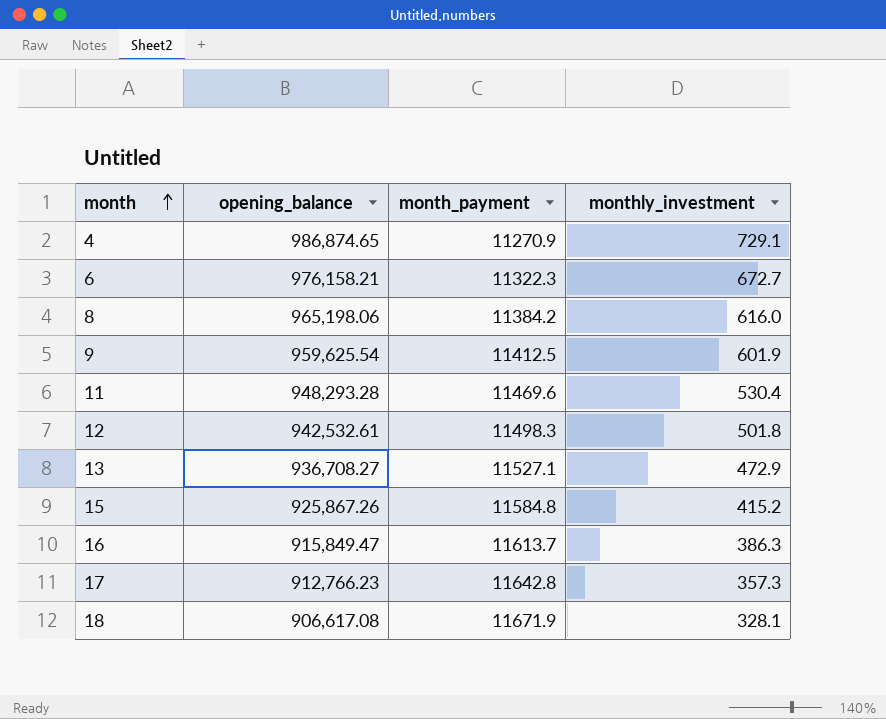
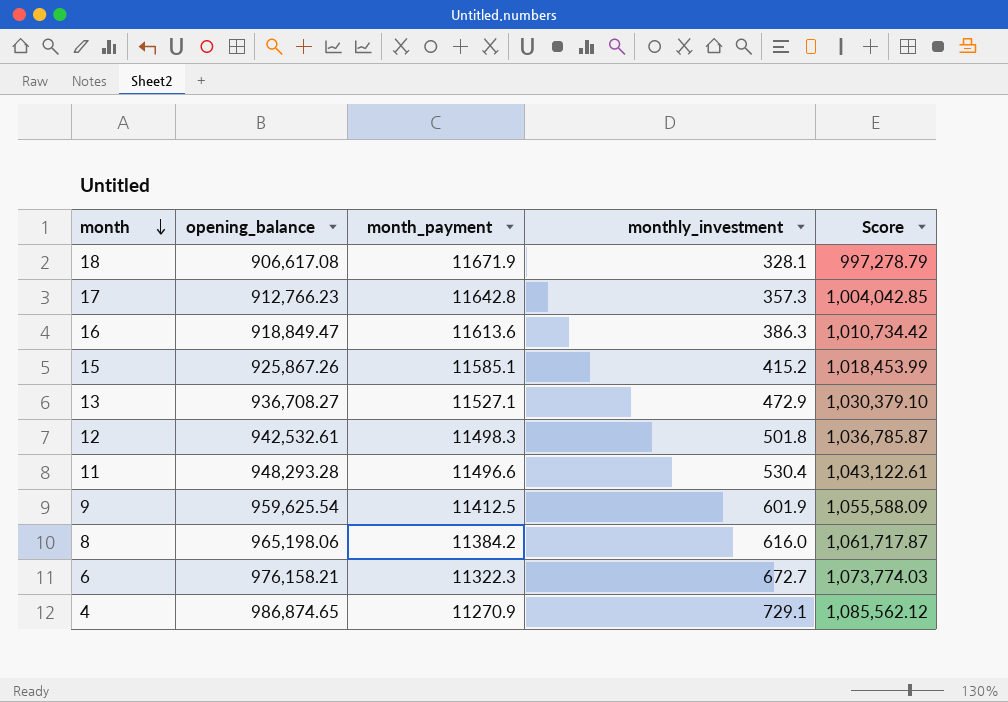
row order: month ascending -> month descending
column Score | formula: none -> [opening_balance] * 1.1
16 | opening_balance: 915,849.47 -> 918,849.47
16 | month_payment: 11613.7 -> 11613.6
15 | month_payment: 11584.8 -> 11585.1
11 | month_payment: 11469.6 -> 11496.6

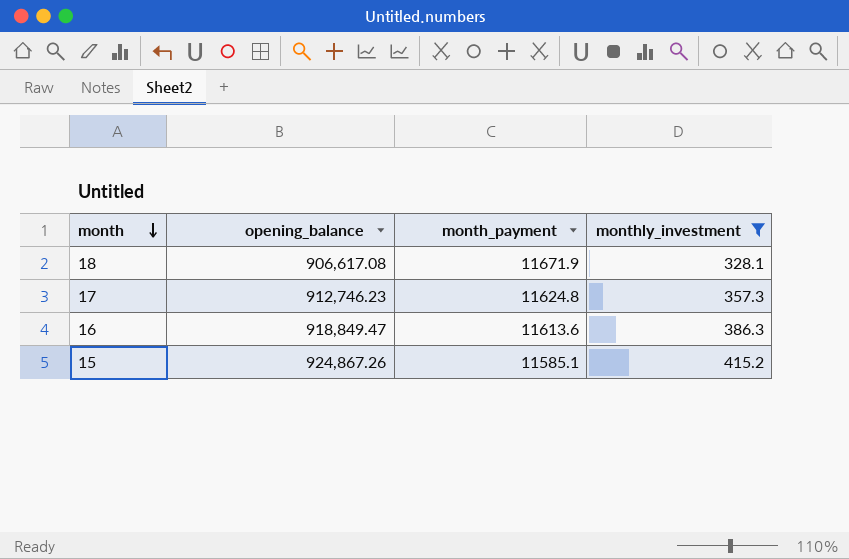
filter: none -> monthly_investment <= 415.2
column Score | formula: [opening_balance] * 1.1 -> none
17 | opening_balance: 912,766.23 -> 912,746.23
17 | month_payment: 11642.8 -> 11624.8
15 | opening_balance: 925,867.26 -> 924,867.26

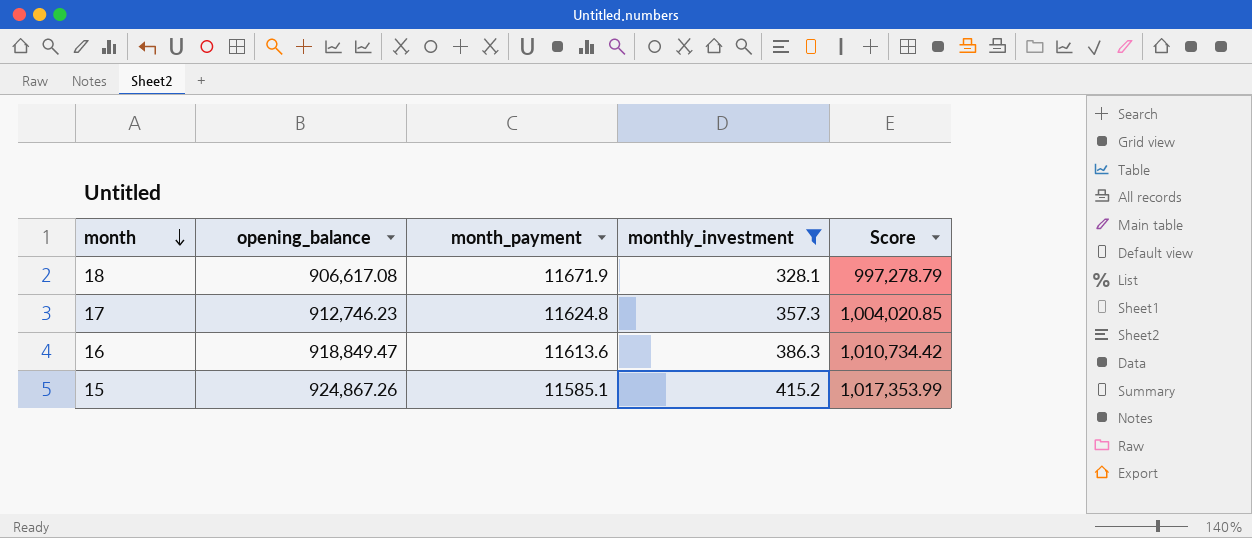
column Score | formula: none -> [opening_balance] * 1.1

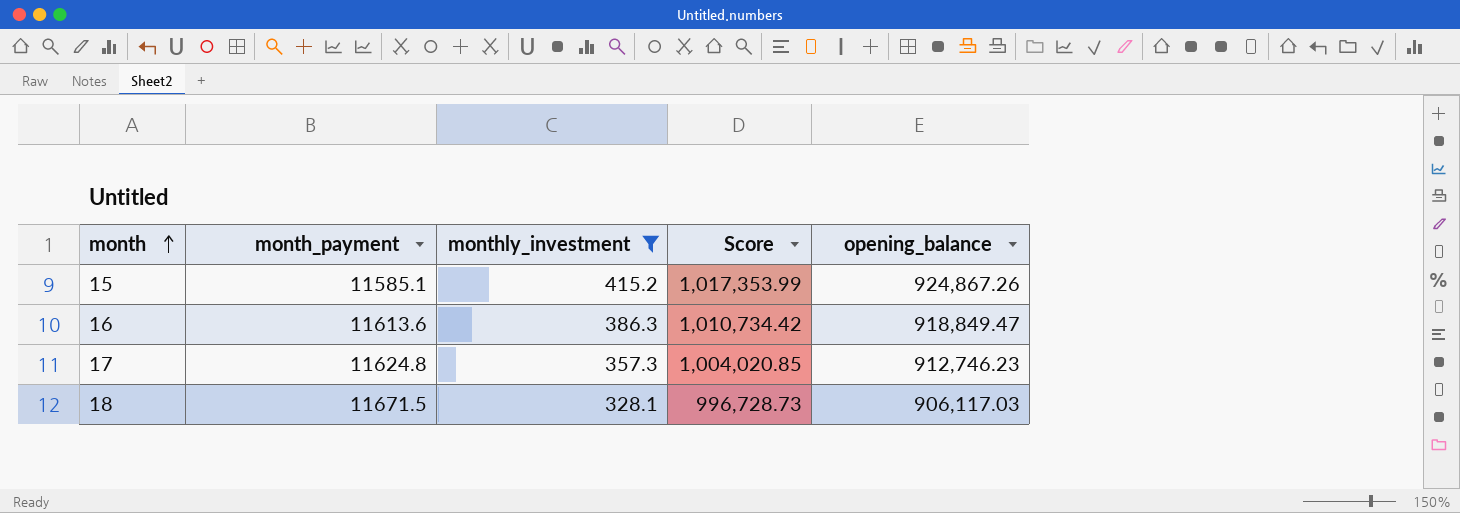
row order: month descending -> month ascending
column opening_balance | position: 2 -> 5
18 | month_payment: 11671.9 -> 11671.5
18 | Score: 997,278.79 -> 996,728.73
18 | opening_balance: 906,617.08 -> 906,117.03

